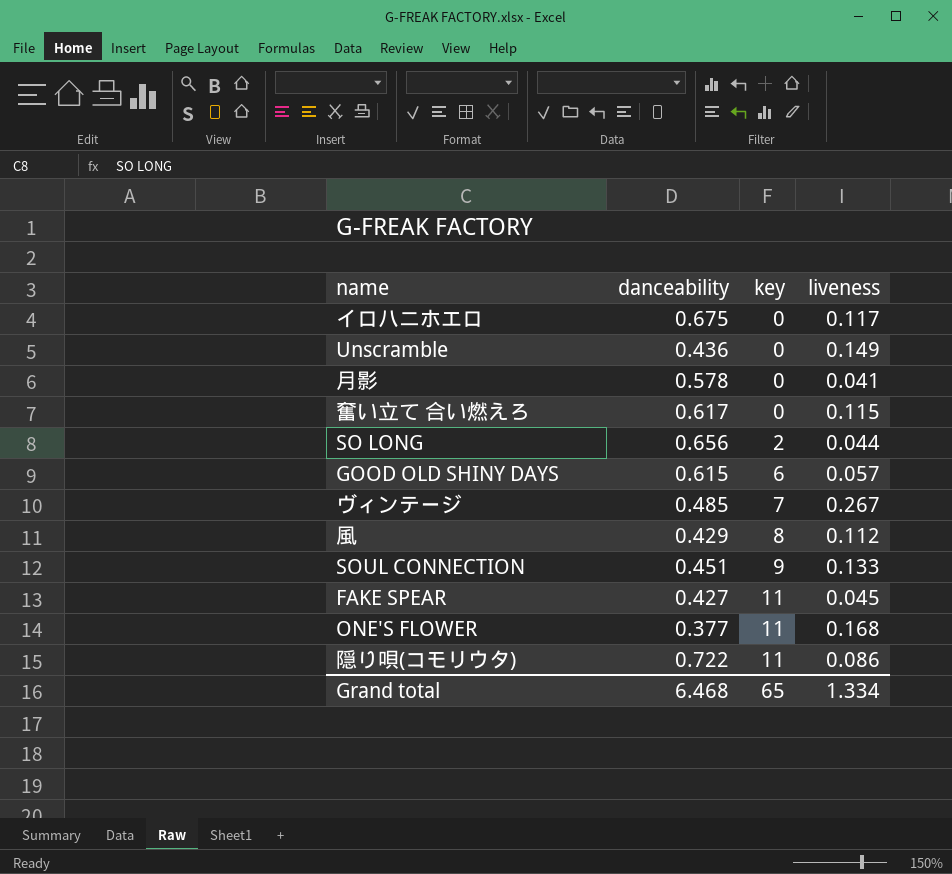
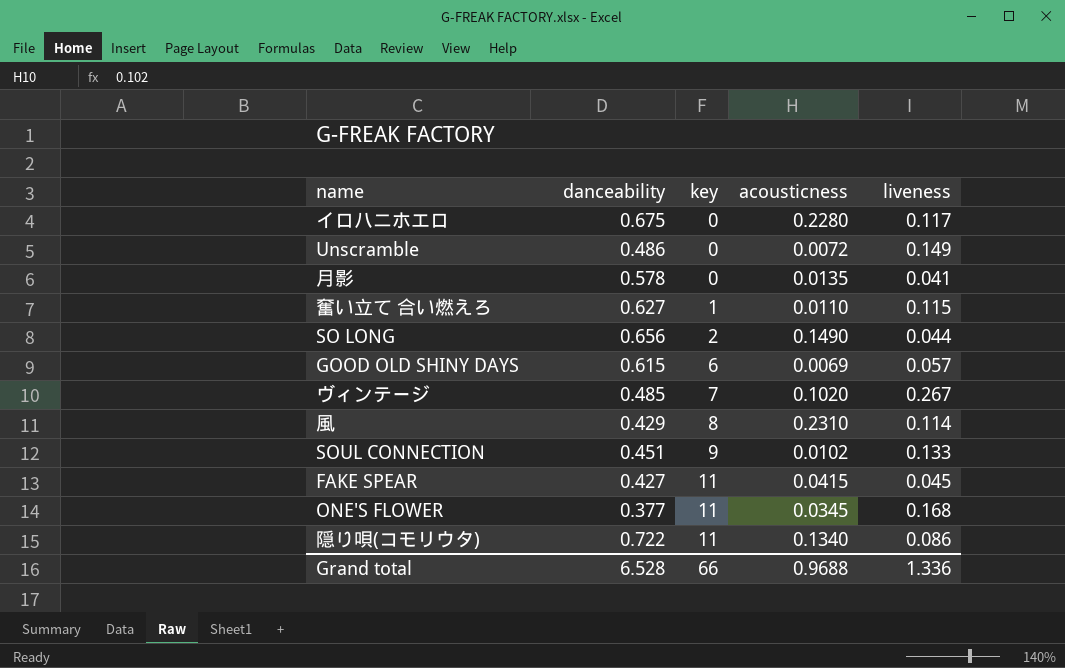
column acousticness | position: none -> 4
Unscramble | danceability: 0.436 -> 0.486
奮い立て 合い燃えろ | danceability: 0.617 -> 0.627
奮い立て 合い燃えろ | key: 0 -> 1
風 | liveness: 0.112 -> 0.114
Grand total | danceability: 6.468 -> 6.528
Grand total | key: 65 -> 66
Grand total | liveness: 1.334 -> 1.336

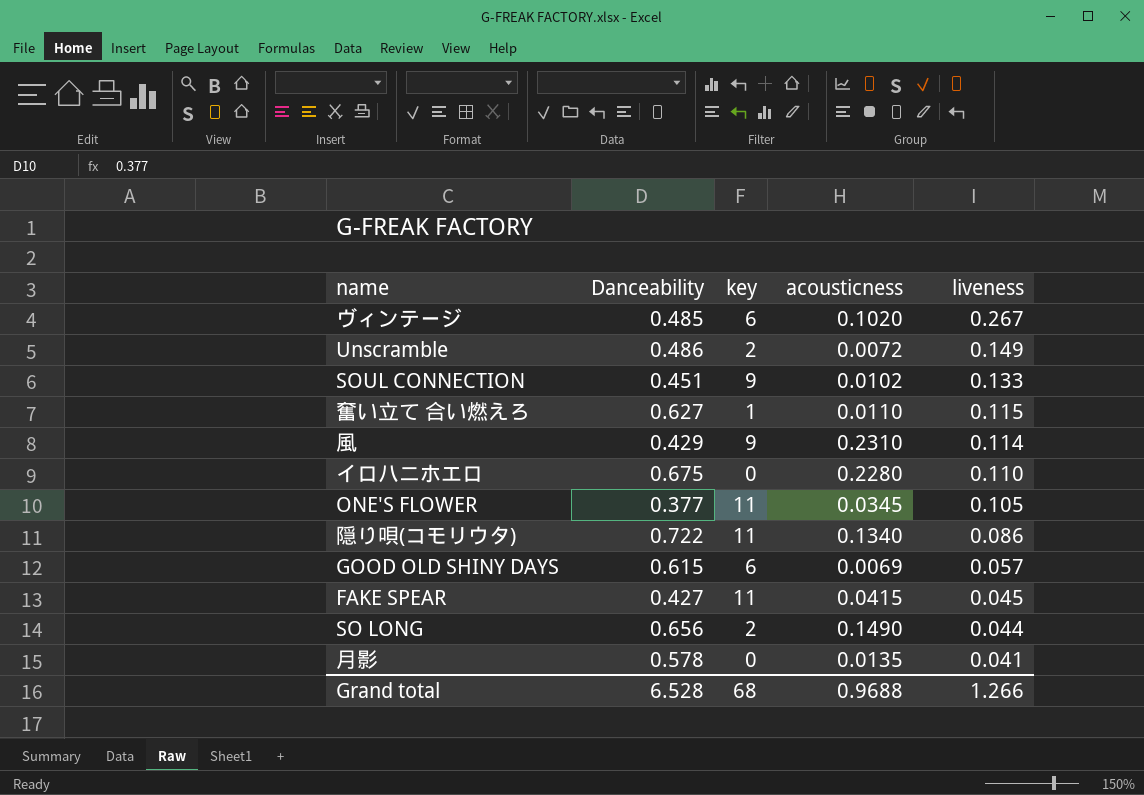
row order: key ascending -> liveness descending
column name: danceability -> Danceability
ヴィンテージ | key: 7 -> 6
Unscramble | key: 0 -> 2
風 | key: 8 -> 9
イロハニホエロ | liveness: 0.117 -> 0.110
ONE'S FLOWER | liveness: 0.168 -> 0.105
Grand total | key: 66 -> 68
Grand total | liveness: 1.336 -> 1.266

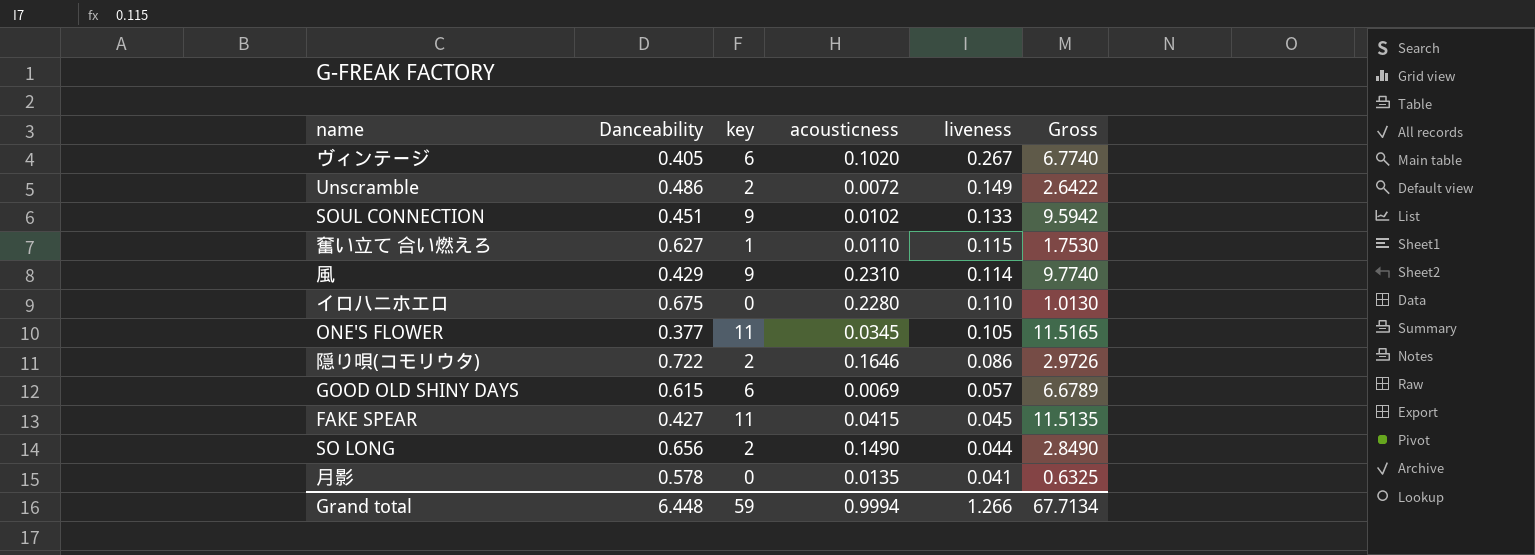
column Gross | formula: none -> [Danceability] + [key] + [acousticness] + [liveness]
ヴィンテージ | Danceability: 0.485 -> 0.405
隠り唄(コモリウタ) | key: 11 -> 2
隠り唄(コモリウタ) | acousticness: 0.1340 -> 0.1646
Grand total | Danceability: 6.528 -> 6.448
Grand total | key: 68 -> 59
Grand total | acousticness: 0.9688 -> 0.9994

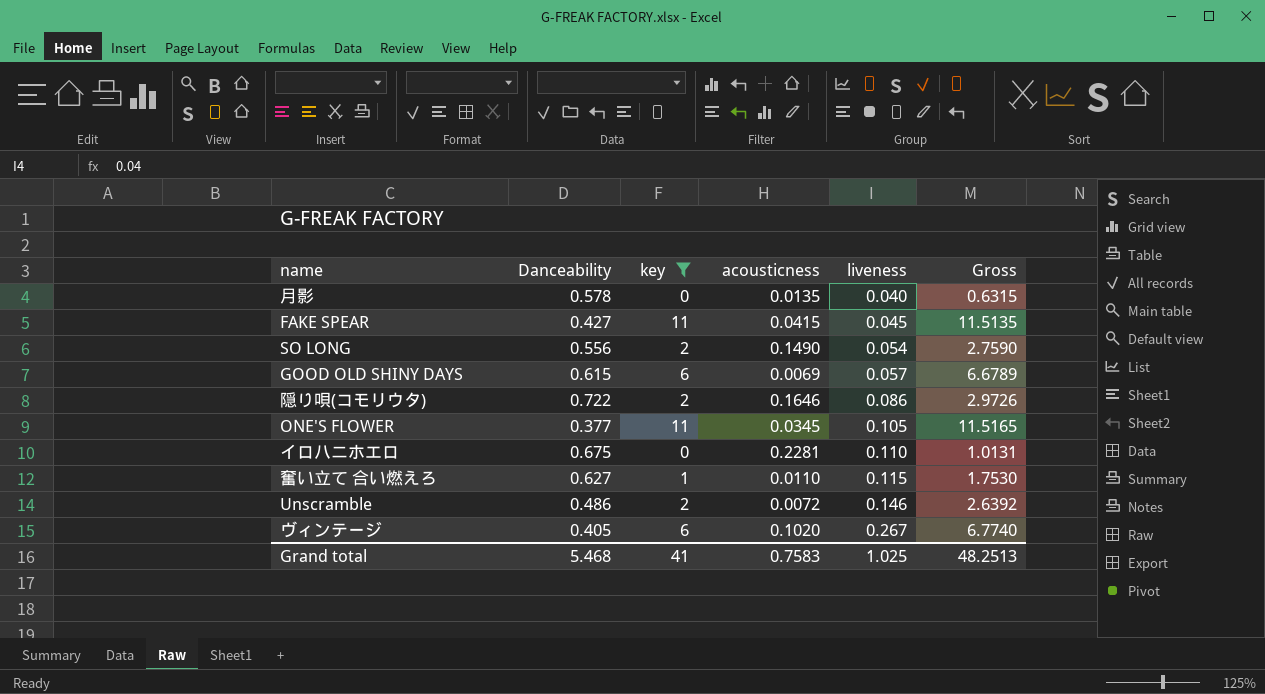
filter: none -> key != 9
row order: liveness descending -> liveness ascending
月影 | liveness: 0.041 -> 0.040
月影 | Gross: 0.6325 -> 0.6315
SO LONG | Danceability: 0.656 -> 0.556
SO LONG | liveness: 0.044 -> 0.054
SO LONG | Gross: 2.8490 -> 2.7590
イロハニホエロ | acousticness: 0.2280 -> 0.2281
イロハニホエロ | Gross: 1.0130 -> 1.0131
Unscramble | liveness: 0.149 -> 0.146
Unscramble | Gross: 2.6422 -> 2.6392
Grand total | Danceability: 6.448 -> 5.468
Grand total | key: 59 -> 41
Grand total | acousticness: 0.9994 -> 0.7583
Grand total | liveness: 1.266 -> 1.025
Grand total | Gross: 67.7134 -> 48.2513

